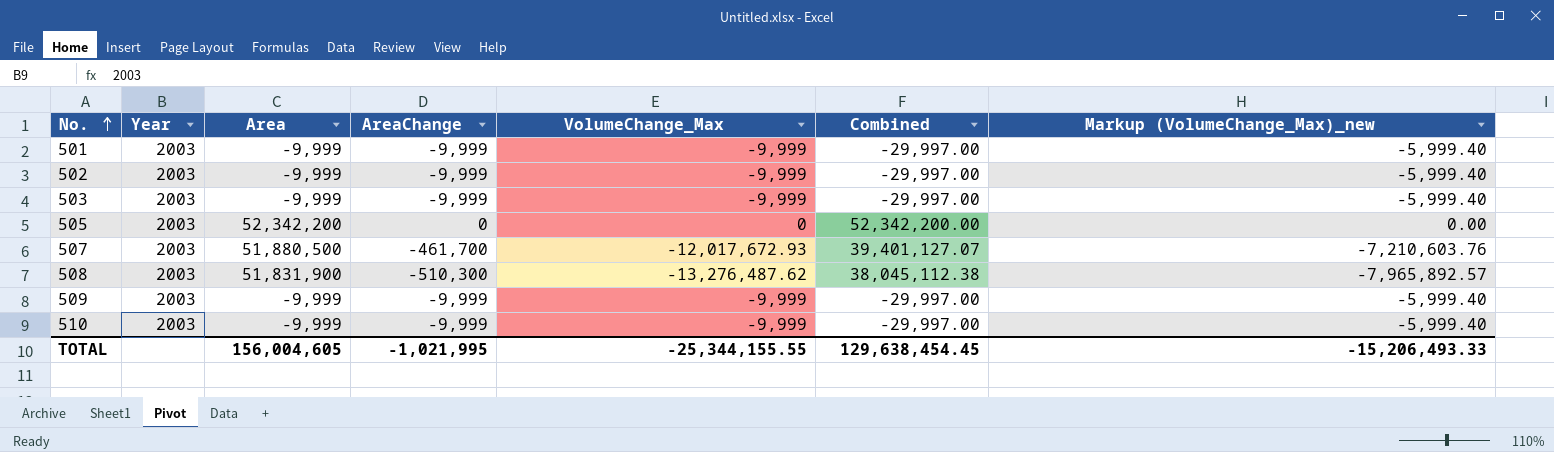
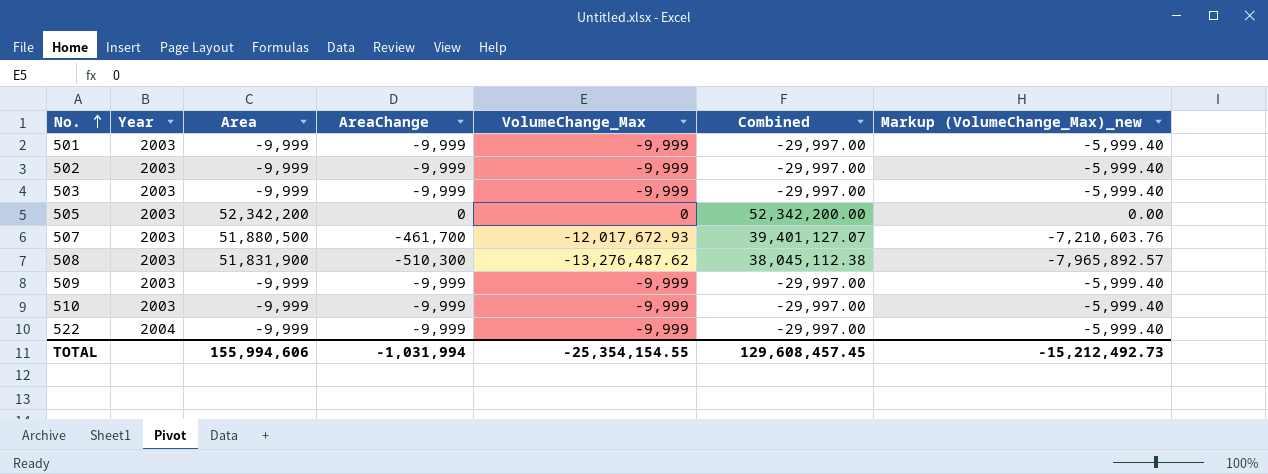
row 522: none -> 2004 | -9,999 | -9,999 | -9,999 | -29,997.00 | -5,999.40
TOTAL | Area: 156,004,605 -> 155,994,606
TOTAL | AreaChange: -1,021,995 -> -1,031,994
TOTAL | VolumeChange_Max: -25,344,155.55 -> -25,354,154.55
TOTAL | Combined: 129,638,454.45 -> 129,608,457.45
TOTAL | Markup (VolumeChange_Max)_new: -15,206,493.33 -> -15,212,492.73

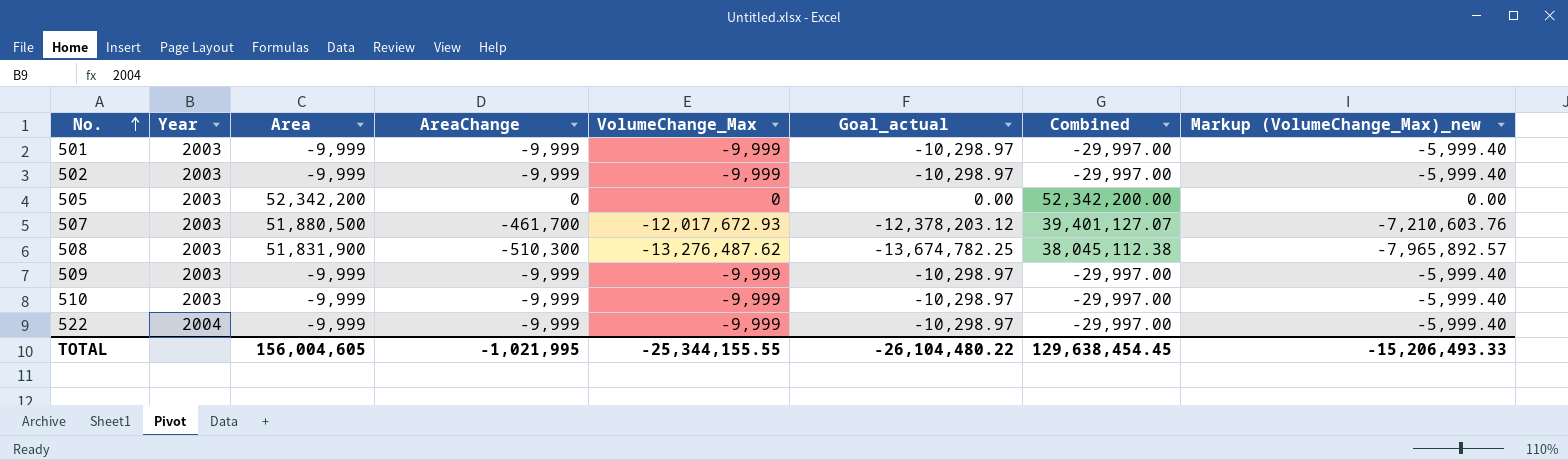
column Goal_actual | formula: none -> [VolumeChange_Max] * 1.03
row 503: 2003 | -9,999 | -9,999 | -9,999 | -29,997.00 | -5,999.40 -> none
TOTAL | Area: 155,994,606 -> 156,004,605
TOTAL | AreaChange: -1,031,994 -> -1,021,995
TOTAL | VolumeChange_Max: -25,354,154.55 -> -25,344,155.55
TOTAL | Combined: 129,608,457.45 -> 129,638,454.45
TOTAL | Markup (VolumeChange_Max)_new: -15,212,492.73 -> -15,206,493.33

